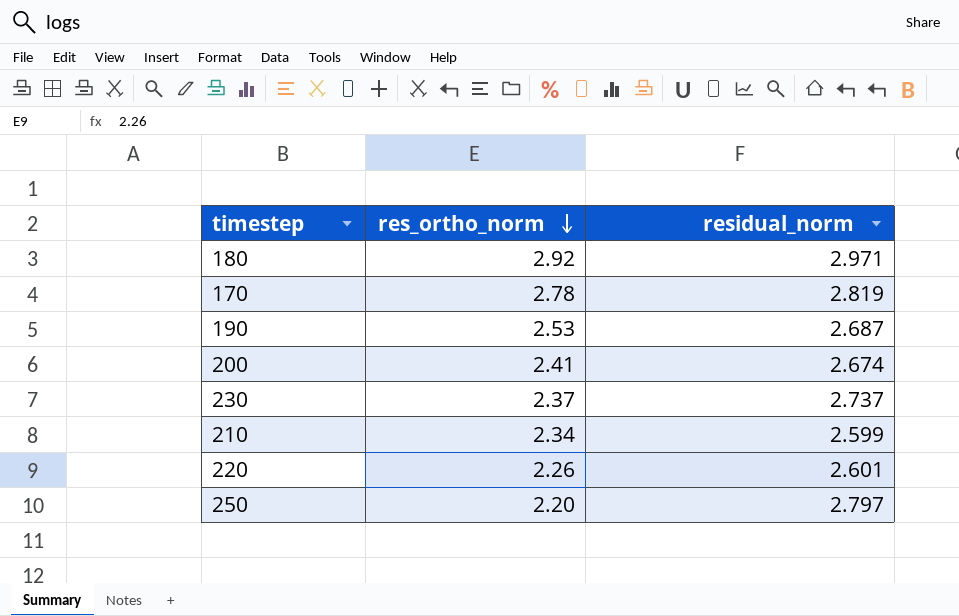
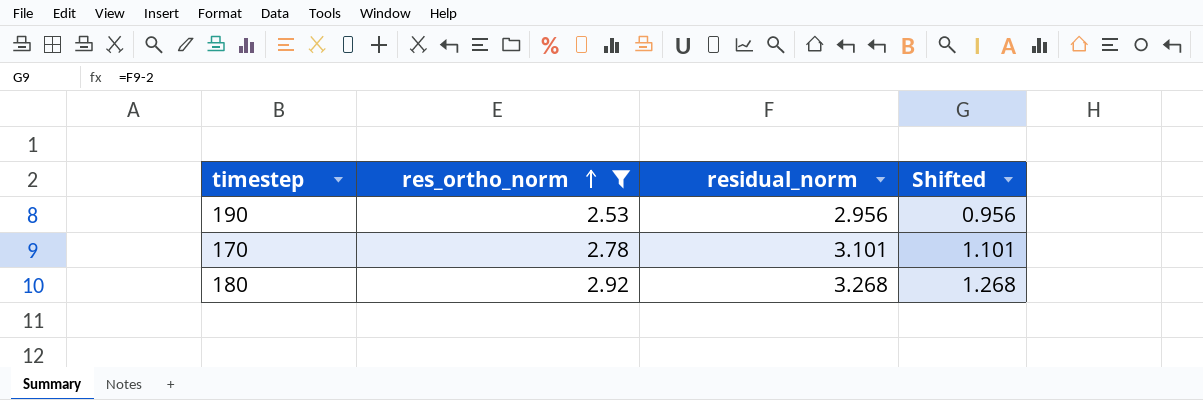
filter: none -> res_ortho_norm >= 2.53
row order: res_ortho_norm descending -> res_ortho_norm ascending
column Shifted | formula: none -> [residual_norm] - 2
190 | residual_norm: 2.687 -> 2.956
170 | residual_norm: 2.819 -> 3.101
180 | residual_norm: 2.971 -> 3.268

